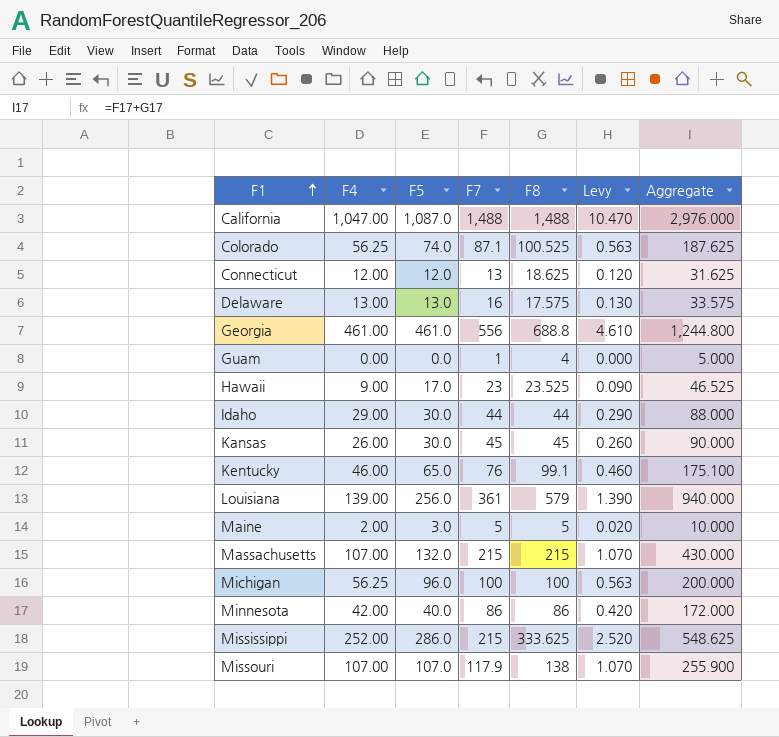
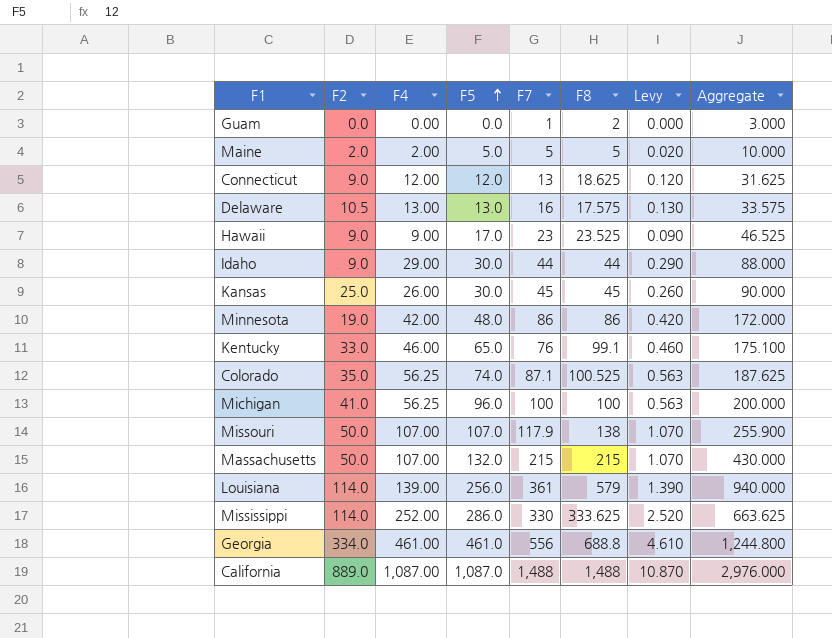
row order: F1 ascending -> F5 ascending
column F2 | position: none -> 2
Guam | F8: 4 -> 2
Guam | Aggregate: 5.000 -> 3.000
Maine | F5: 3.0 -> 5.0
Minnesota | F5: 40.0 -> 48.0
Mississippi | F7: 215 -> 330
Mississippi | Aggregate: 548.625 -> 663.625
California | F4: 1,047.00 -> 1,087.00
California | Levy: 10.470 -> 10.870

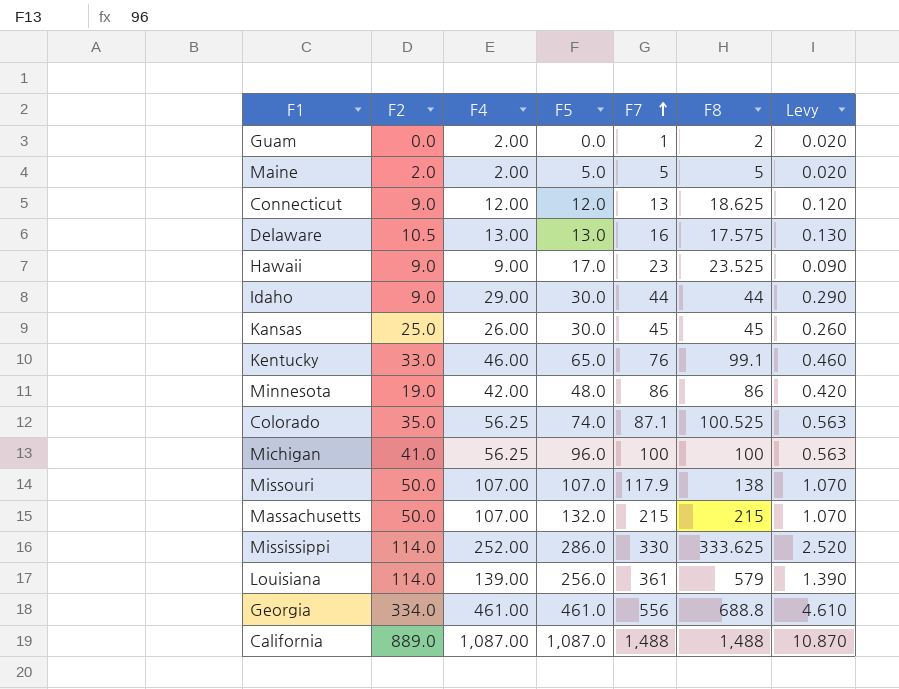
row order: F5 ascending -> F7 ascending
column Aggregate | formula: [F7] + [F8] -> none
Guam | F4: 0.00 -> 2.00
Guam | Levy: 0.000 -> 0.020

